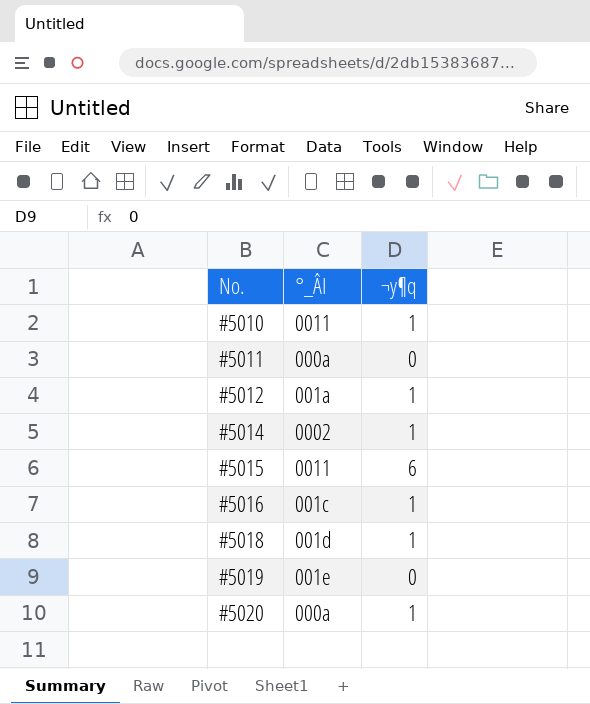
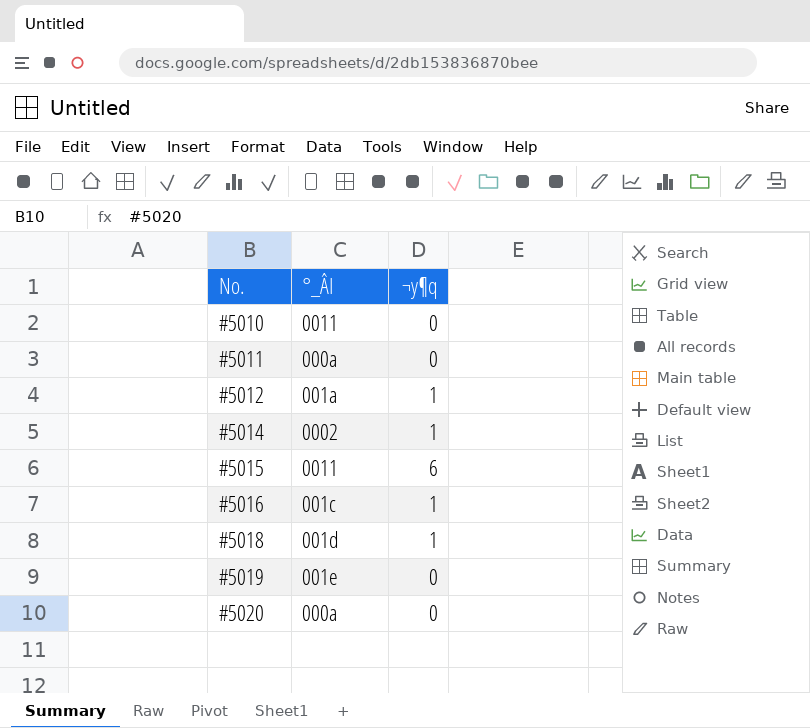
#5010 | ¬y¶q: 1 -> 0
#5020 | ¬y¶q: 1 -> 0

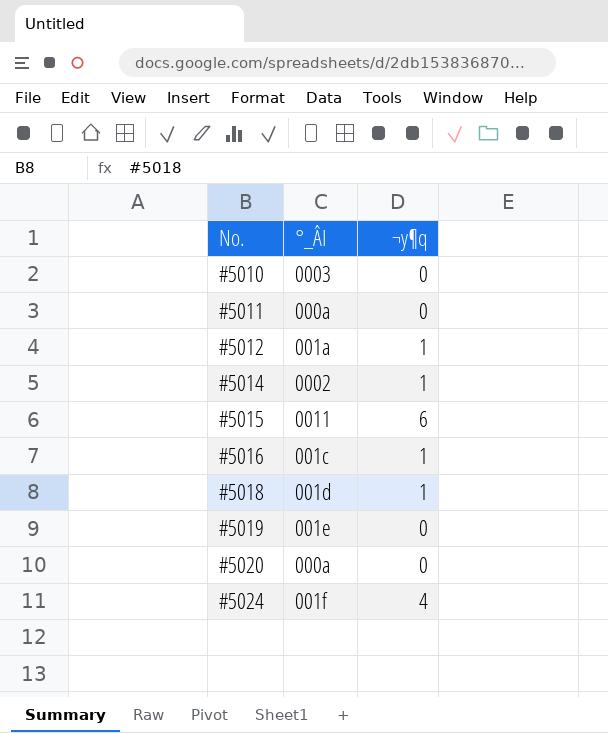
#5010 | °_ÂI: 0011 -> 0003
row #5024: none -> 001f | 4

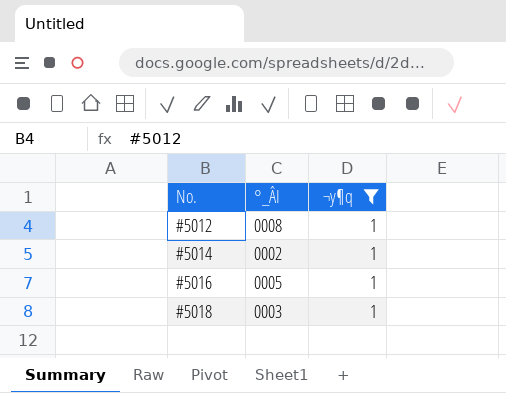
filter: none -> ¬y¶q = 1
#5012 | °_ÂI: 001a -> 0008
#5016 | °_ÂI: 001c -> 0005
#5018 | °_ÂI: 001d -> 0003

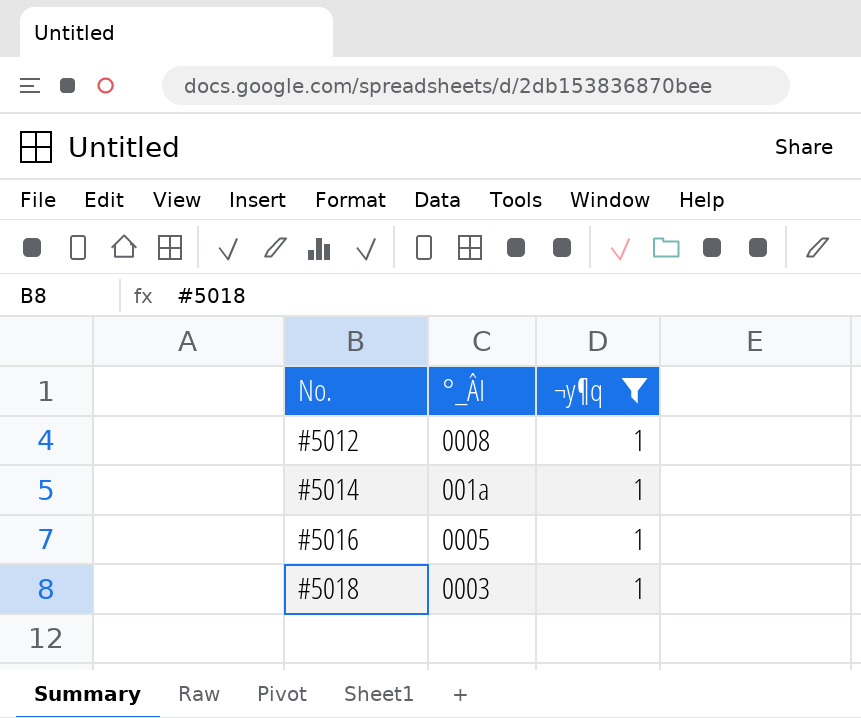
#5014 | °_ÂI: 0002 -> 001a

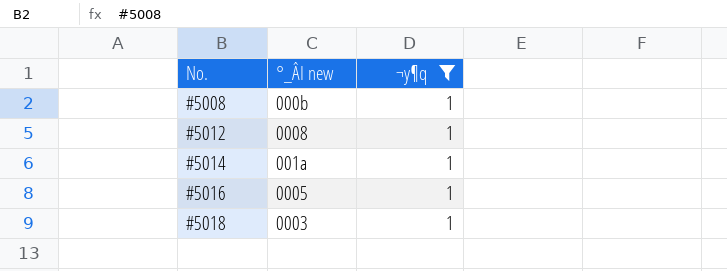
column name: °_ÂI -> °_ÂI new
row #5008: none -> 000b | 1

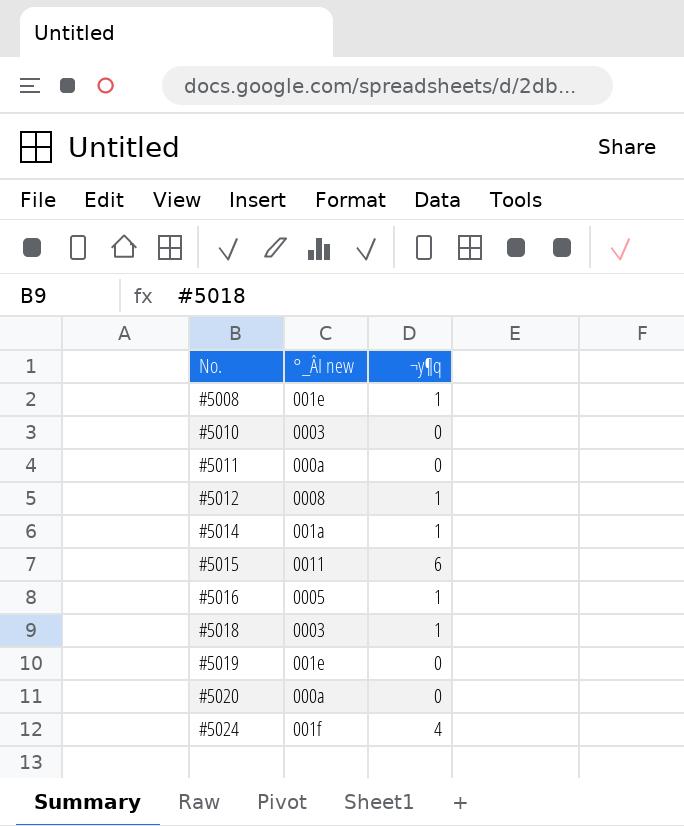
filter: ¬y¶q = 1 -> none
#5008 | °_ÂI new: 000b -> 001e

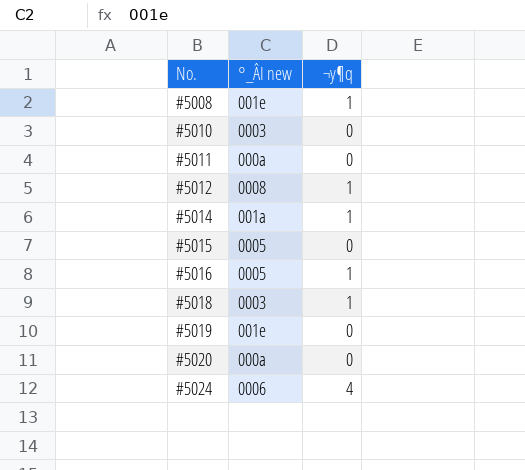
#5015 | °_ÂI new: 0011 -> 0005
#5015 | ¬y¶q: 6 -> 0
#5024 | °_ÂI new: 001f -> 0006

